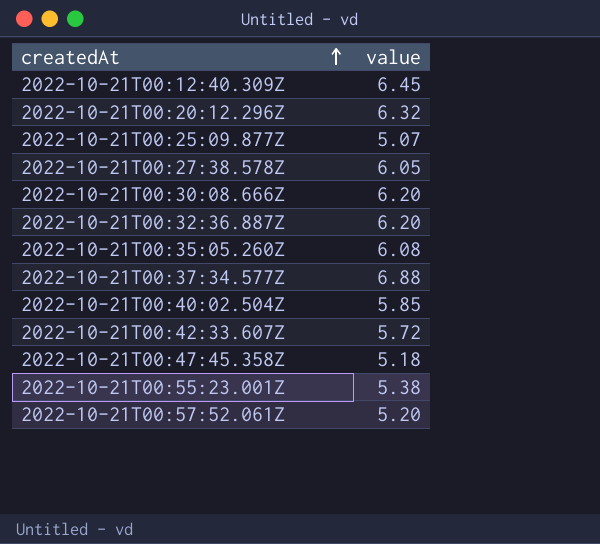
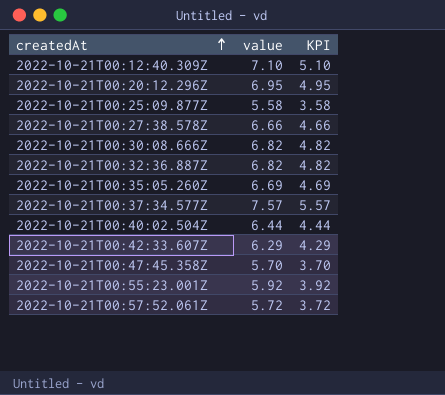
column KPI | formula: none -> [value] - 2
2022-10-21T00:12:40.309Z | value: 6.45 -> 7.10
2022-10-21T00:20:12.296Z | value: 6.32 -> 6.95
2022-10-21T00:25:09.877Z | value: 5.07 -> 5.58
2022-10-21T00:27:38.578Z | value: 6.05 -> 6.66
2022-10-21T00:30:08.666Z | value: 6.20 -> 6.82
2022-10-21T00:32:36.887Z | value: 6.20 -> 6.82
2022-10-21T00:35:05.260Z | value: 6.08 -> 6.69
2022-10-21T00:37:34.577Z | value: 6.88 -> 7.57
2022-10-21T00:40:02.504Z | value: 5.85 -> 6.44
2022-10-21T00:42:33.607Z | value: 5.72 -> 6.29
2022-10-21T00:47:45.358Z | value: 5.18 -> 5.70
2022-10-21T00:55:23.001Z | value: 5.38 -> 5.92
2022-10-21T00:57:52.061Z | value: 5.20 -> 5.72

